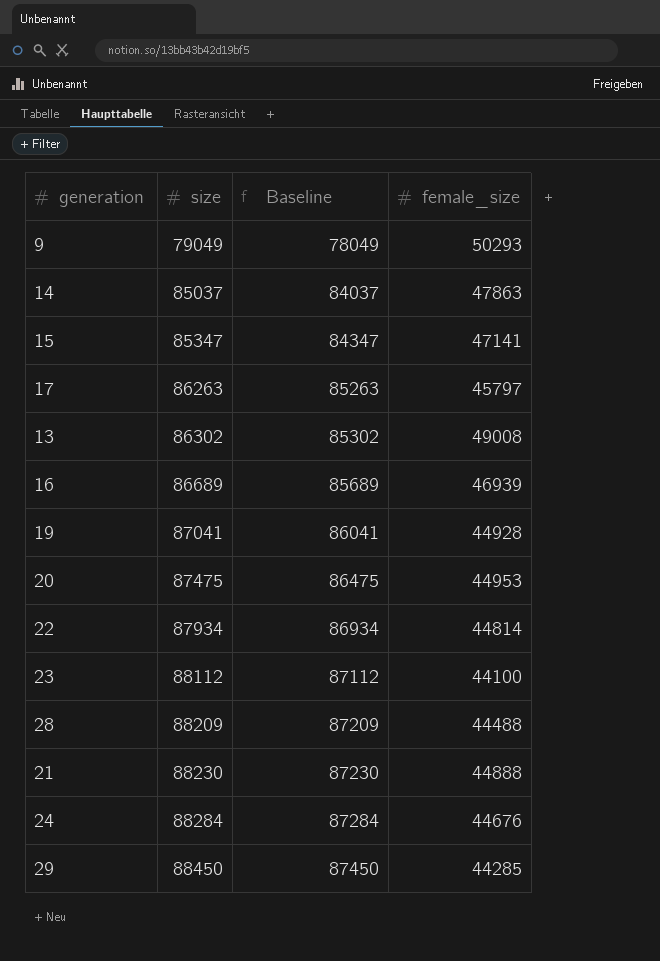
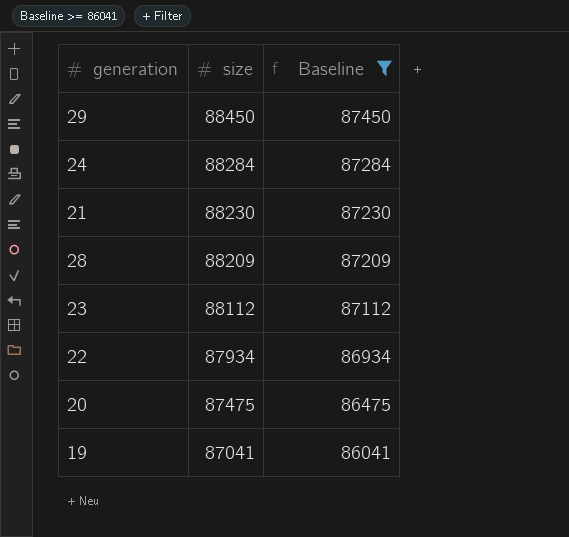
filter: none -> Baseline >= 86041
row order: size ascending -> size descending
column female_size | position: 4 -> none

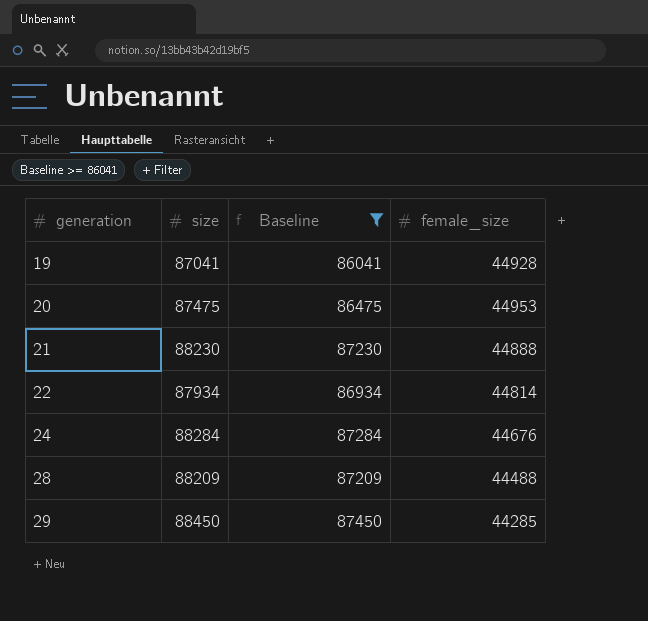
row order: size descending -> generation ascending
column female_size | position: none -> 4
row 23: 88112 | 87112 -> none

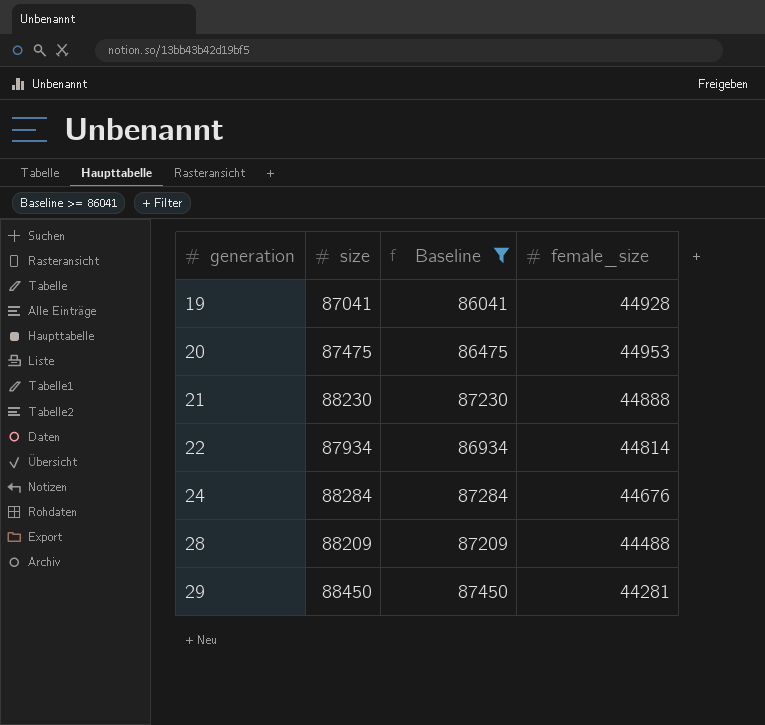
29 | female_size: 44285 -> 44281

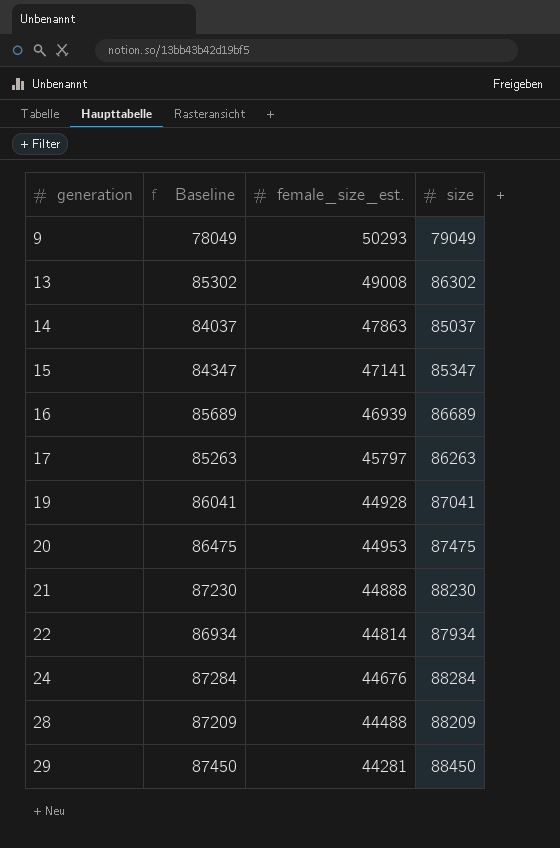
filter: Baseline >= 86041 -> none
column name: female_size -> female_size_est.
column size | position: 2 -> 4

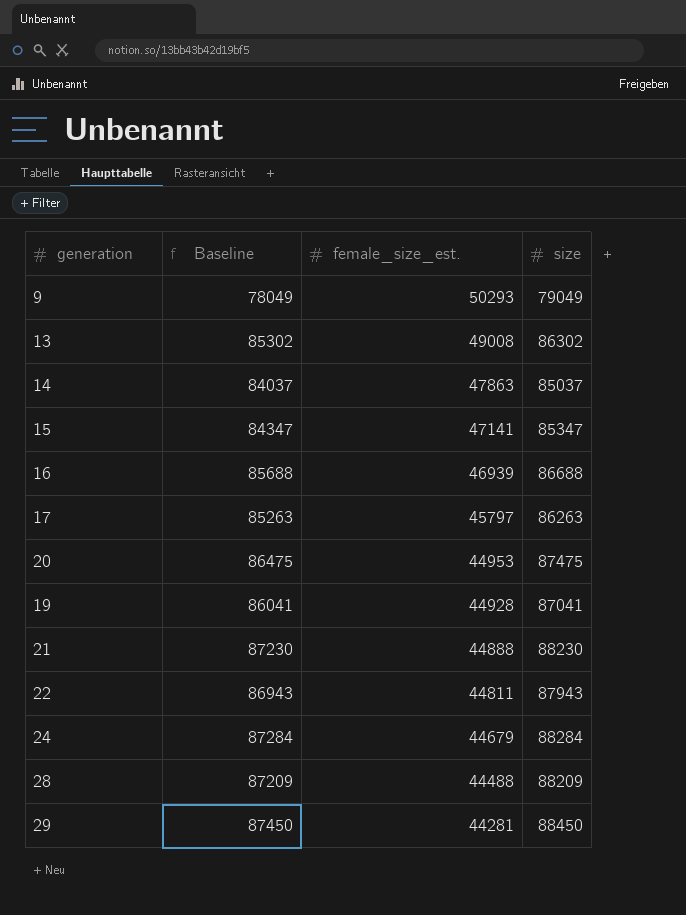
row order: generation ascending -> female_size_est. descending
16 | Baseline: 85689 -> 85688
16 | size: 86689 -> 86688
22 | Baseline: 86934 -> 86943
22 | female_size_est.: 44814 -> 44811
22 | size: 87934 -> 87943
24 | female_size_est.: 44676 -> 44679

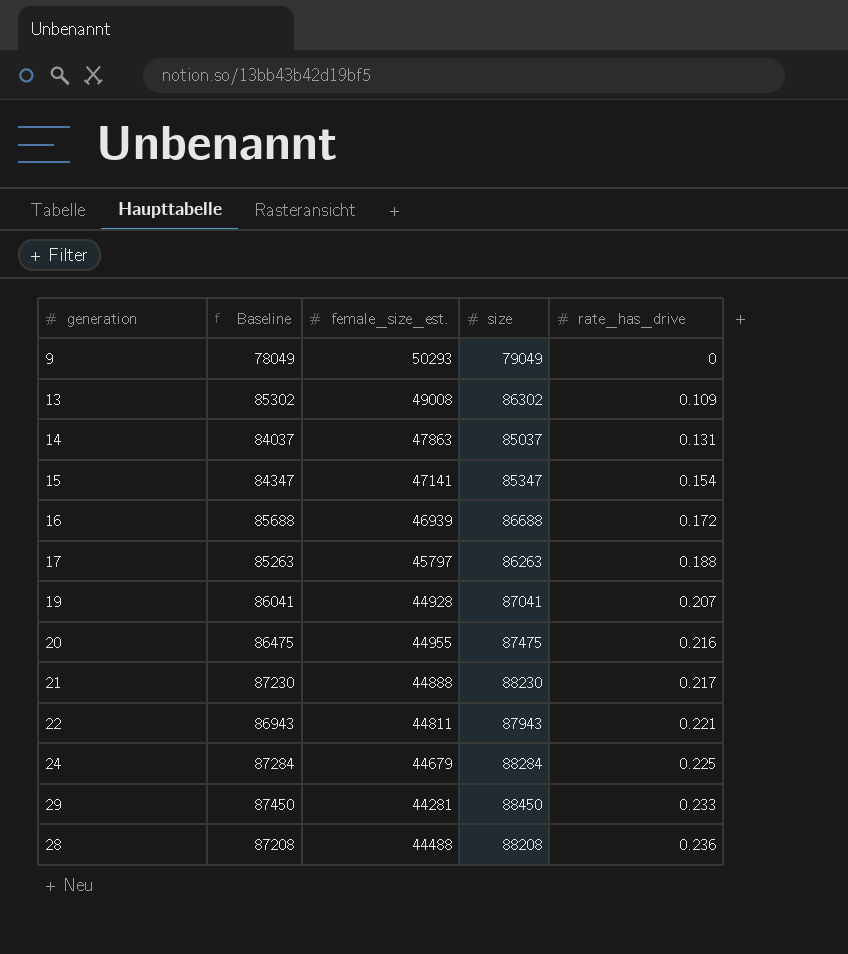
row order: female_size_est. descending -> rate_has_drive ascending
column rate_has_drive | position: none -> 5
20 | female_size_est.: 44953 -> 44955
28 | Baseline: 87209 -> 87208
28 | size: 88209 -> 88208

